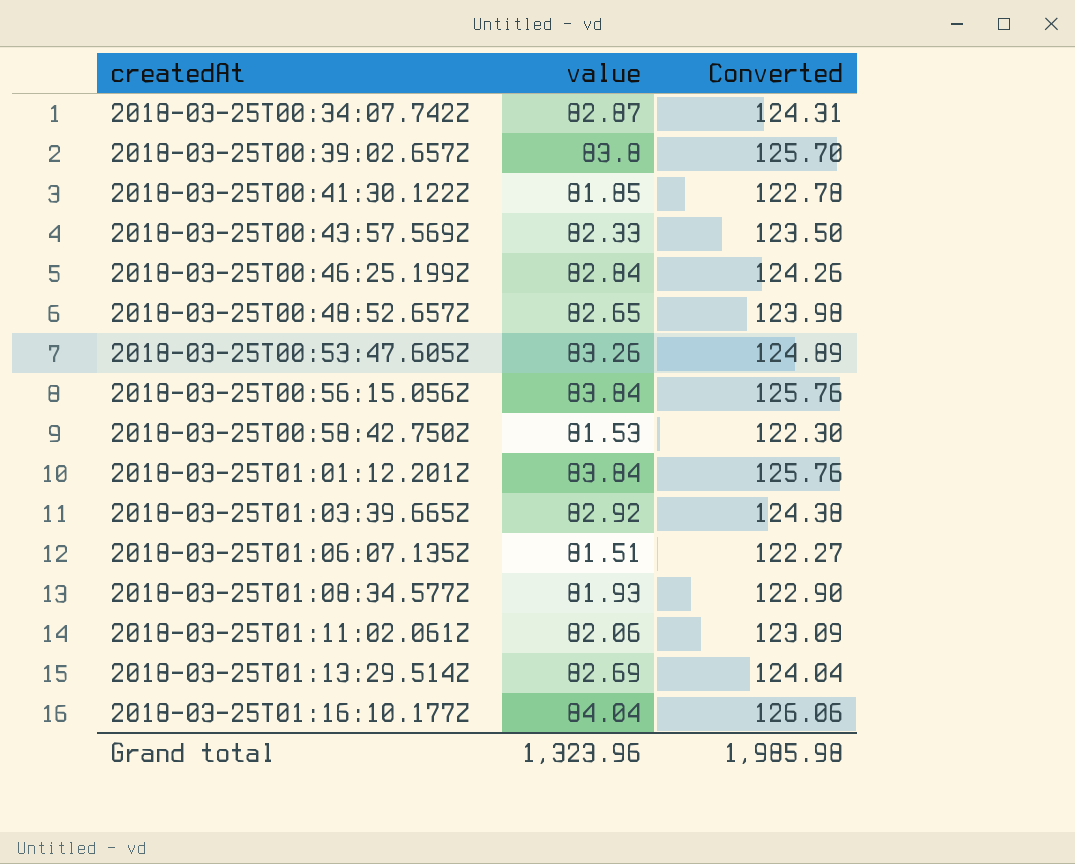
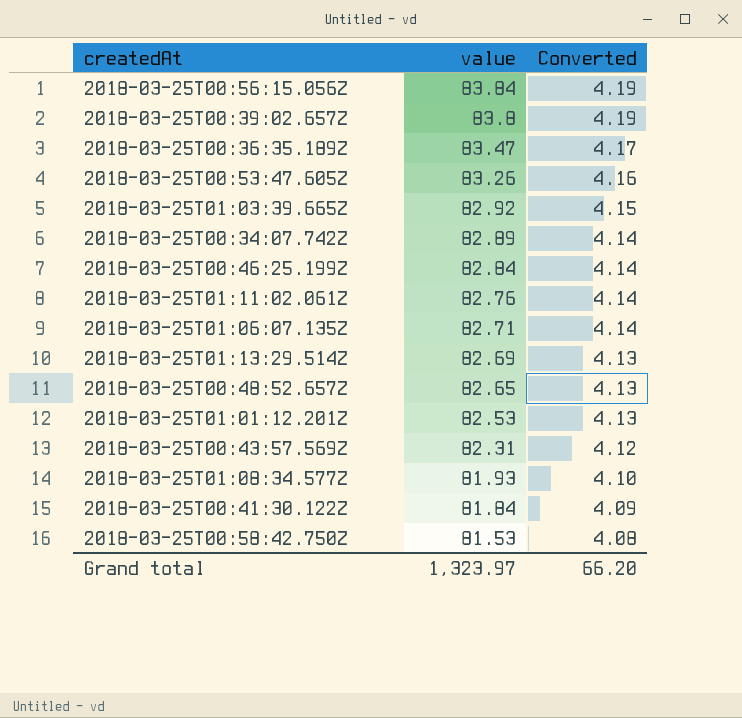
row order: createdAt ascending -> value descending
column Converted | formula: [value] * 1.5 -> [value] * 0.05
row 2018-03-25T01:16:10.177Z: 84.04 | 126.06 -> none
row 2018-03-25T00:36:35.189Z: none -> 83.47 | 4.17
2018-03-25T00:34:07.742Z | value: 82.87 -> 82.89
2018-03-25T01:11:02.061Z | value: 82.06 -> 82.76
2018-03-25T01:06:07.135Z | value: 81.51 -> 82.71
2018-03-25T01:01:12.201Z | value: 83.84 -> 82.53
2018-03-25T00:43:57.569Z | value: 82.33 -> 82.31
2018-03-25T00:41:30.122Z | value: 81.85 -> 81.84
Grand total | value: 1,323.96 -> 1,323.97
Grand total | Converted: 1,985.98 -> 66.20

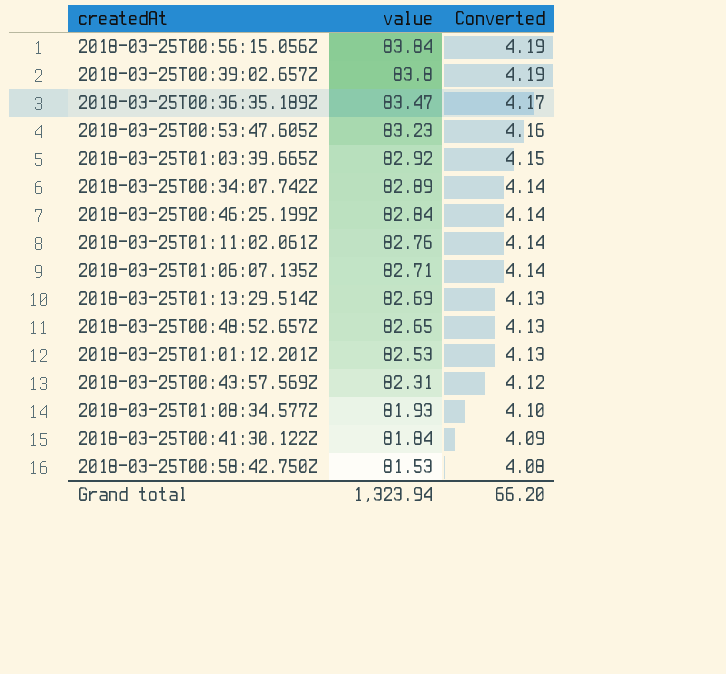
2018-03-25T00:53:47.605Z | value: 83.26 -> 83.23
Grand total | value: 1,323.97 -> 1,323.94

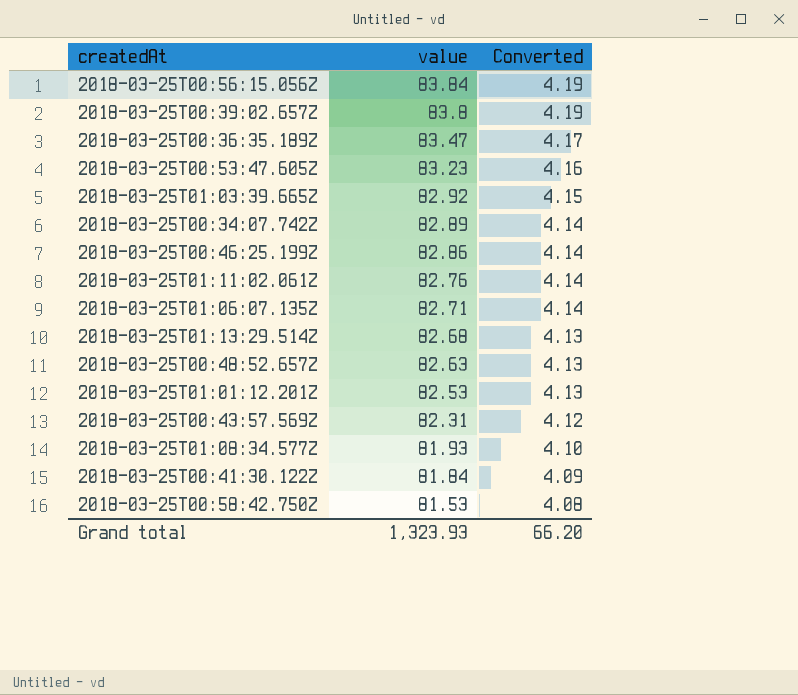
2018-03-25T00:46:25.199Z | value: 82.84 -> 82.86
2018-03-25T01:13:29.514Z | value: 82.69 -> 82.68
2018-03-25T00:48:52.657Z | value: 82.65 -> 82.63
Grand total | value: 1,323.94 -> 1,323.93

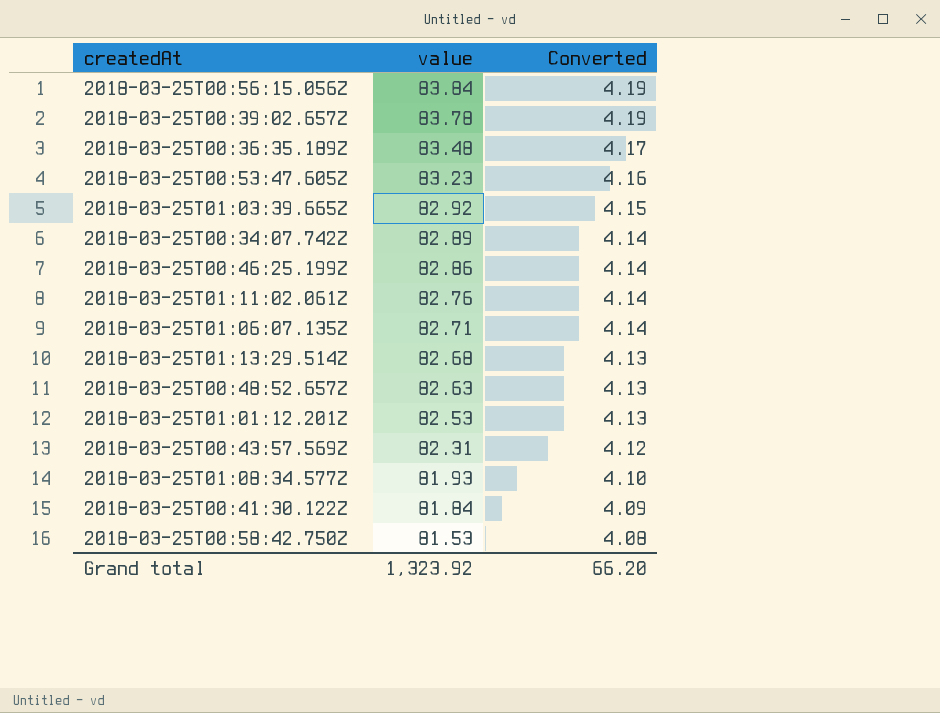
2018-03-25T00:39:02.657Z | value: 83.8 -> 83.78
2018-03-25T00:36:35.189Z | value: 83.47 -> 83.48
Grand total | value: 1,323.93 -> 1,323.92

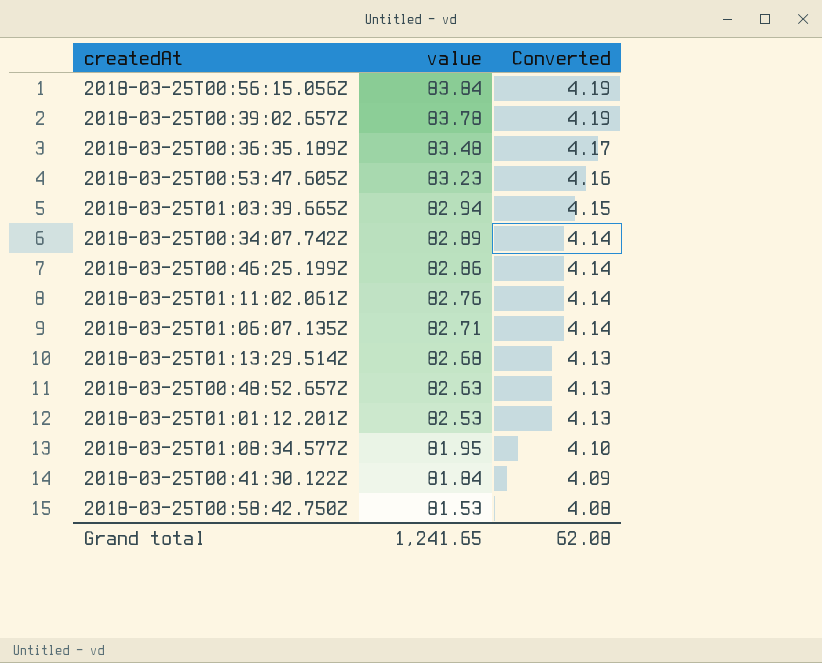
row 2018-03-25T00:43:57.569Z: 82.31 | 4.12 -> none
2018-03-25T01:03:39.665Z | value: 82.92 -> 82.94
2018-03-25T01:08:34.577Z | value: 81.93 -> 81.95
Grand total | value: 1,323.92 -> 1,241.65
Grand total | Converted: 66.20 -> 62.08

